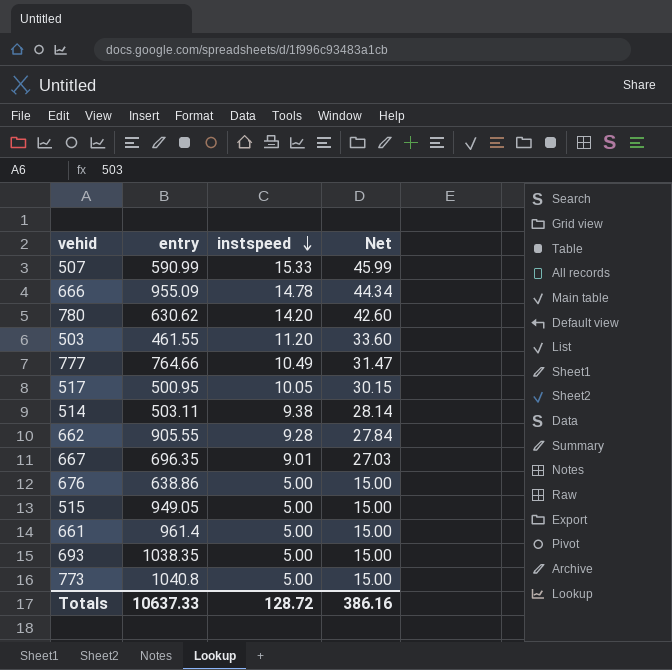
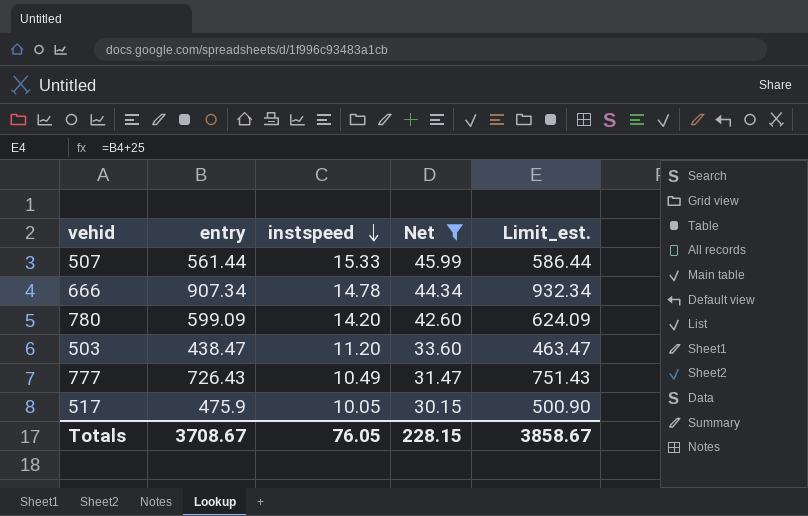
filter: none -> Net >= 30.15
column Limit_est. | formula: none -> [entry] + 25
507 | entry: 590.99 -> 561.44
666 | entry: 955.09 -> 907.34
780 | entry: 630.62 -> 599.09
503 | entry: 461.55 -> 438.47
777 | entry: 764.66 -> 726.43
517 | entry: 500.95 -> 475.9
Totals | entry: 10637.33 -> 3708.67
Totals | instspeed: 128.72 -> 76.05
Totals | Net: 386.16 -> 228.15

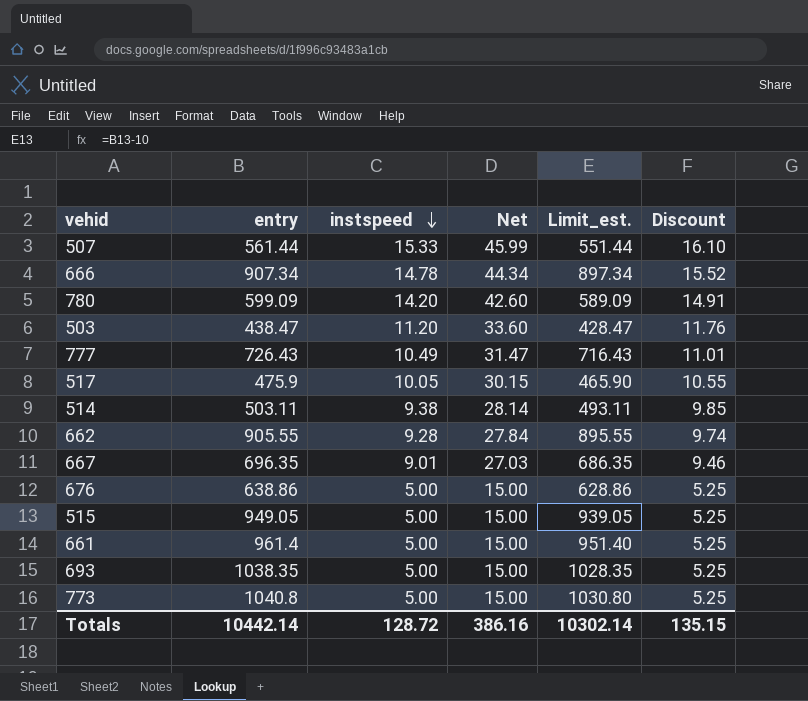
filter: Net >= 30.15 -> none
column Limit_est. | formula: [entry] + 25 -> [entry] - 10
column Discount | formula: none -> [instspeed] * 1.05
Totals | entry: 3708.67 -> 10442.14
Totals | instspeed: 76.05 -> 128.72
Totals | Net: 228.15 -> 386.16
Totals | Limit_est.: 3858.67 -> 10302.14

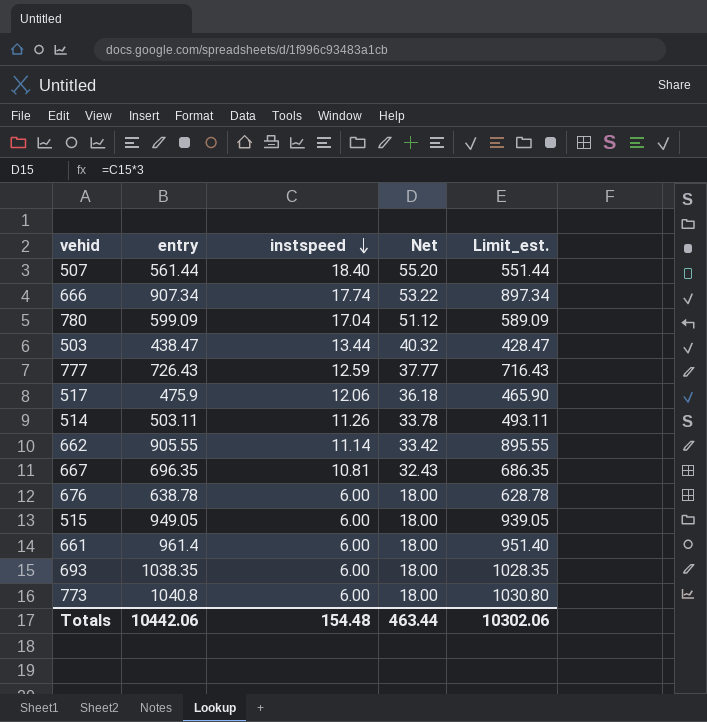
column Discount | formula: [instspeed] * 1.05 -> none
507 | instspeed: 15.33 -> 18.40
507 | Net: 45.99 -> 55.20
666 | instspeed: 14.78 -> 17.74
666 | Net: 44.34 -> 53.22
780 | instspeed: 14.20 -> 17.04
780 | Net: 42.60 -> 51.12
503 | instspeed: 11.20 -> 13.44
503 | Net: 33.60 -> 40.32
777 | instspeed: 10.49 -> 12.59
777 | Net: 31.47 -> 37.77
517 | instspeed: 10.05 -> 12.06
517 | Net: 30.15 -> 36.18
514 | instspeed: 9.38 -> 11.26
514 | Net: 28.14 -> 33.78
662 | instspeed: 9.28 -> 11.14
662 | Net: 27.84 -> 33.42
667 | instspeed: 9.01 -> 10.81
667 | Net: 27.03 -> 32.43
676 | entry: 638.86 -> 638.78
676 | instspeed: 5.00 -> 6.00
676 | Net: 15.00 -> 18.00
676 | Limit_est.: 628.86 -> 628.78
515 | instspeed: 5.00 -> 6.00
515 | Net: 15.00 -> 18.00
661 | instspeed: 5.00 -> 6.00
661 | Net: 15.00 -> 18.00
693 | instspeed: 5.00 -> 6.00
693 | Net: 15.00 -> 18.00
773 | instspeed: 5.00 -> 6.00
773 | Net: 15.00 -> 18.00
Totals | entry: 10442.14 -> 10442.06
Totals | instspeed: 128.72 -> 154.48
Totals | Net: 386.16 -> 463.44
Totals | Limit_est.: 10302.14 -> 10302.06

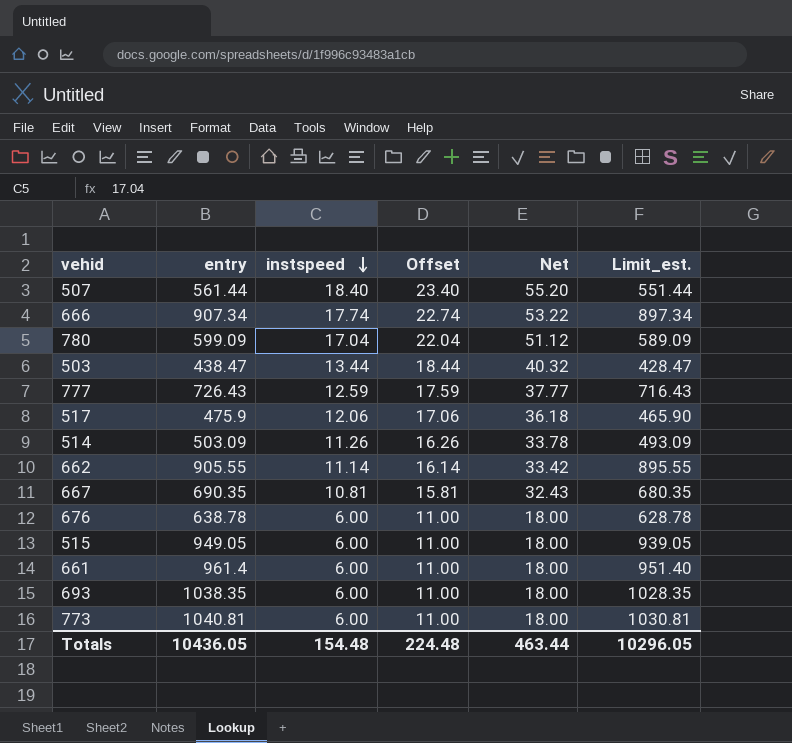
column Offset | formula: none -> [instspeed] + 5
514 | entry: 503.11 -> 503.09
514 | Limit_est.: 493.11 -> 493.09
667 | entry: 696.35 -> 690.35
667 | Limit_est.: 686.35 -> 680.35
773 | entry: 1040.8 -> 1040.81
773 | Limit_est.: 1030.80 -> 1030.81
Totals | entry: 10442.06 -> 10436.05
Totals | Limit_est.: 10302.06 -> 10296.05

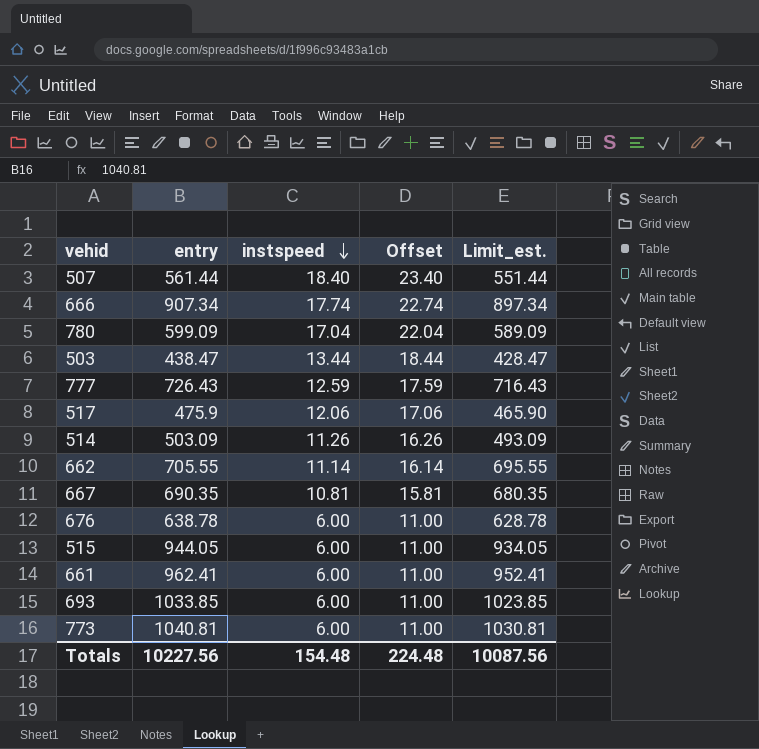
column Net | formula: [instspeed] * 3 -> none
662 | entry: 905.55 -> 705.55
662 | Limit_est.: 895.55 -> 695.55
515 | entry: 949.05 -> 944.05
515 | Limit_est.: 939.05 -> 934.05
661 | entry: 961.4 -> 962.41
661 | Limit_est.: 951.40 -> 952.41
693 | entry: 1038.35 -> 1033.85
693 | Limit_est.: 1028.35 -> 1023.85
Totals | entry: 10436.05 -> 10227.56
Totals | Limit_est.: 10296.05 -> 10087.56

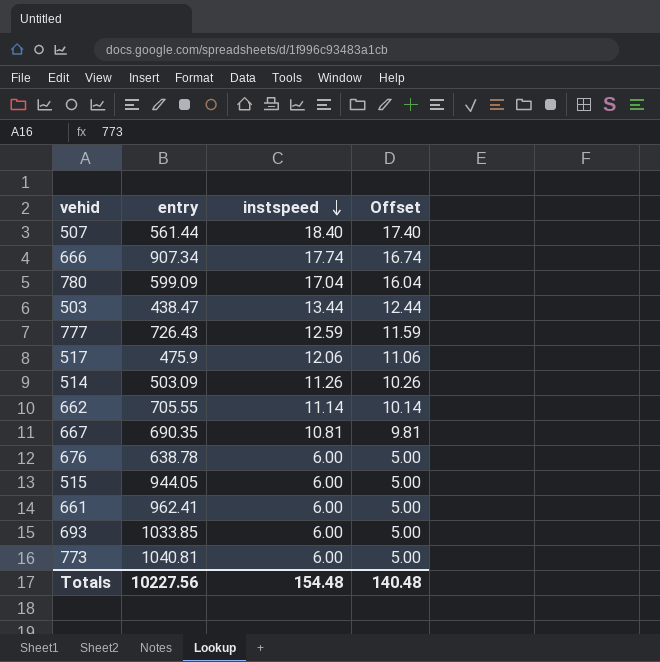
column Limit_est. | formula: [entry] - 10 -> none
column Offset | formula: [instspeed] + 5 -> [instspeed] - 1
Totals | Offset: 224.48 -> 140.48

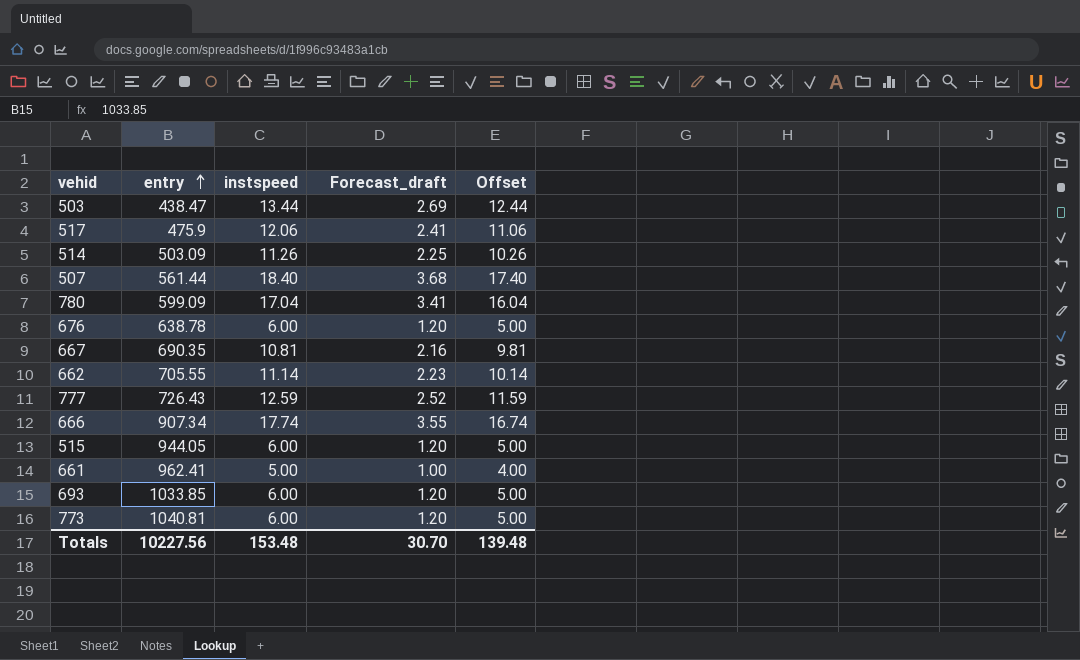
row order: instspeed descending -> entry ascending
column Forecast_draft | formula: none -> [instspeed] * 0.2
661 | instspeed: 6.00 -> 5.00
661 | Offset: 5.00 -> 4.00
Totals | instspeed: 154.48 -> 153.48
Totals | Offset: 140.48 -> 139.48

